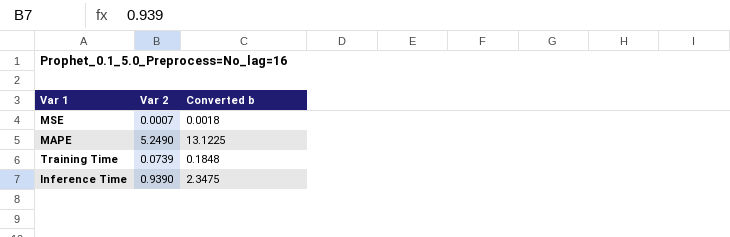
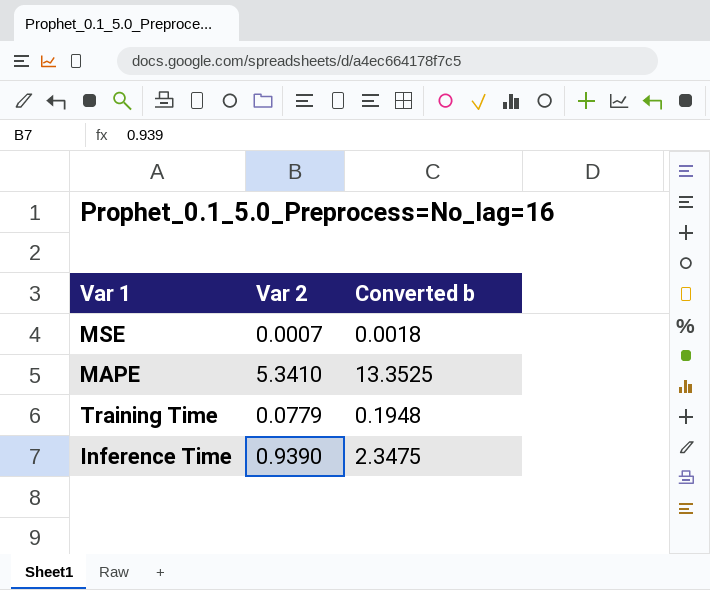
MAPE | Var 2: 5.2490 -> 5.3410
MAPE | Converted b: 13.1225 -> 13.3525
Training Time | Var 2: 0.0739 -> 0.0779
Training Time | Converted b: 0.1848 -> 0.1948

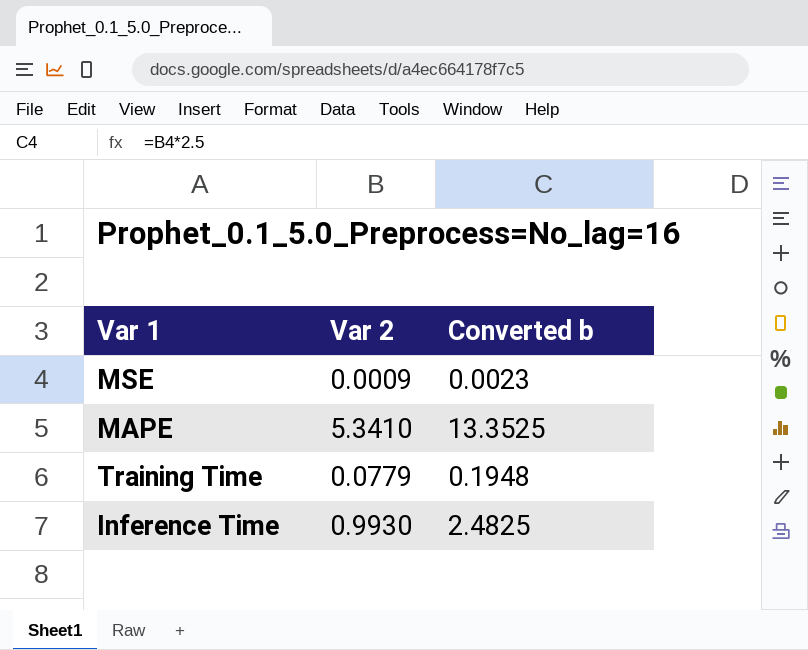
MSE | Var 2: 0.0007 -> 0.0009
MSE | Converted b: 0.0018 -> 0.0023
Inference Time | Var 2: 0.9390 -> 0.9930
Inference Time | Converted b: 2.3475 -> 2.4825

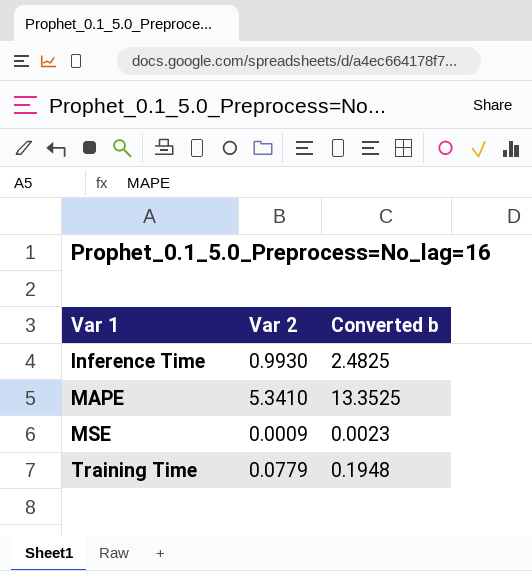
row order: none -> Var 1 ascending

